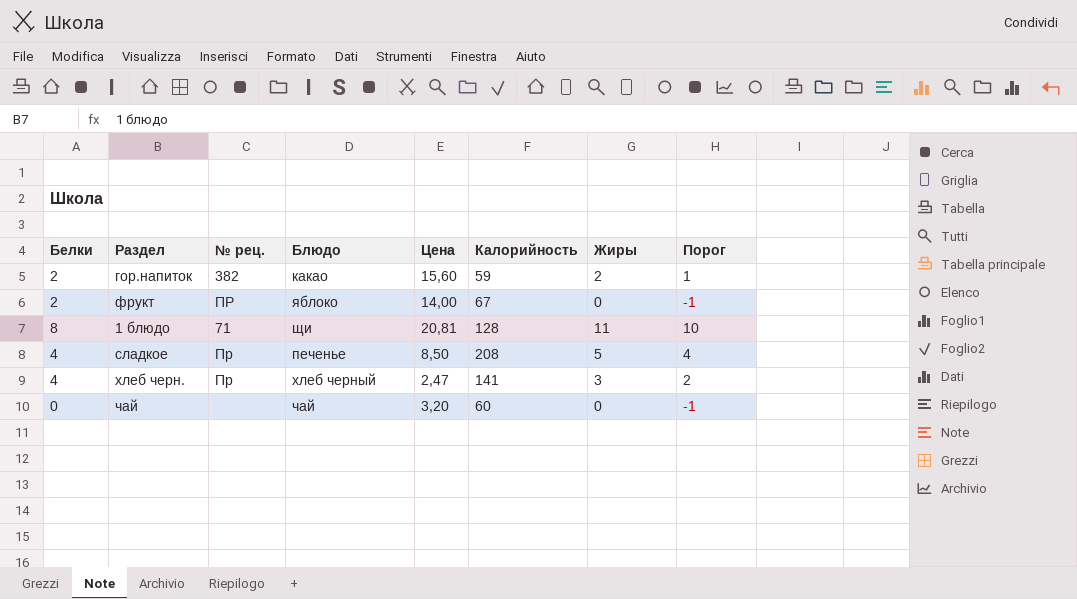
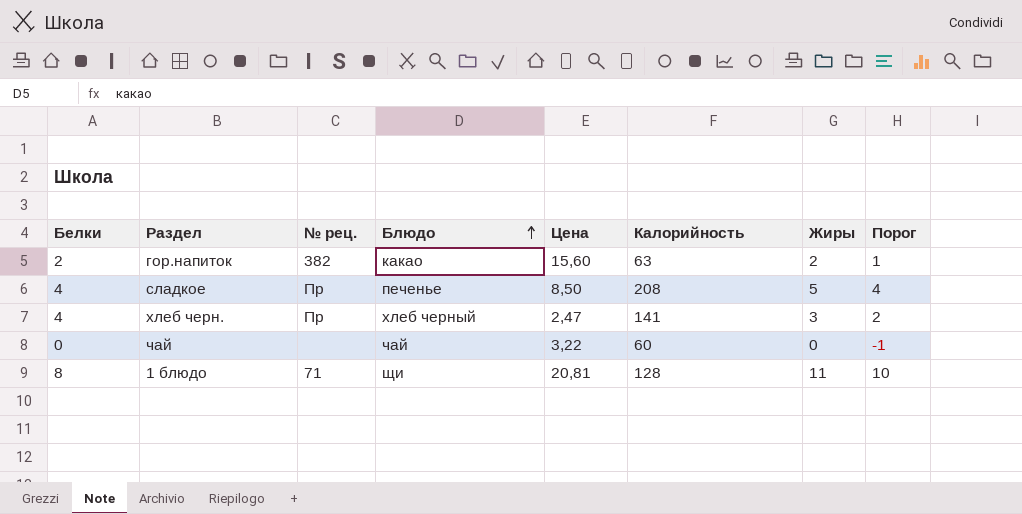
row order: none -> Блюдо ascending
row фрукт: 2 | ПР | яблоко | 14,00 | 67 | 0 | -1 -> none
гор.напиток | Калорийность: 59 -> 63
чай | Цена: 3,20 -> 3,22

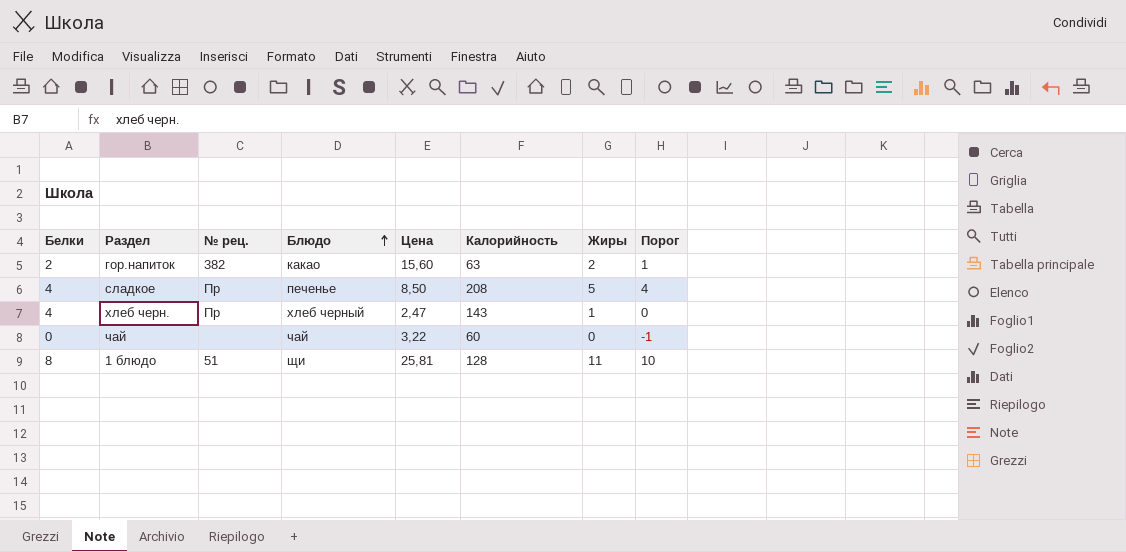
хлеб черн. | Калорийность: 141 -> 143
хлеб черн. | Жиры: 3 -> 1
хлеб черн. | Порог: 2 -> 0
1 блюдо | № рец.: 71 -> 51
1 блюдо | Цена: 20,81 -> 25,81

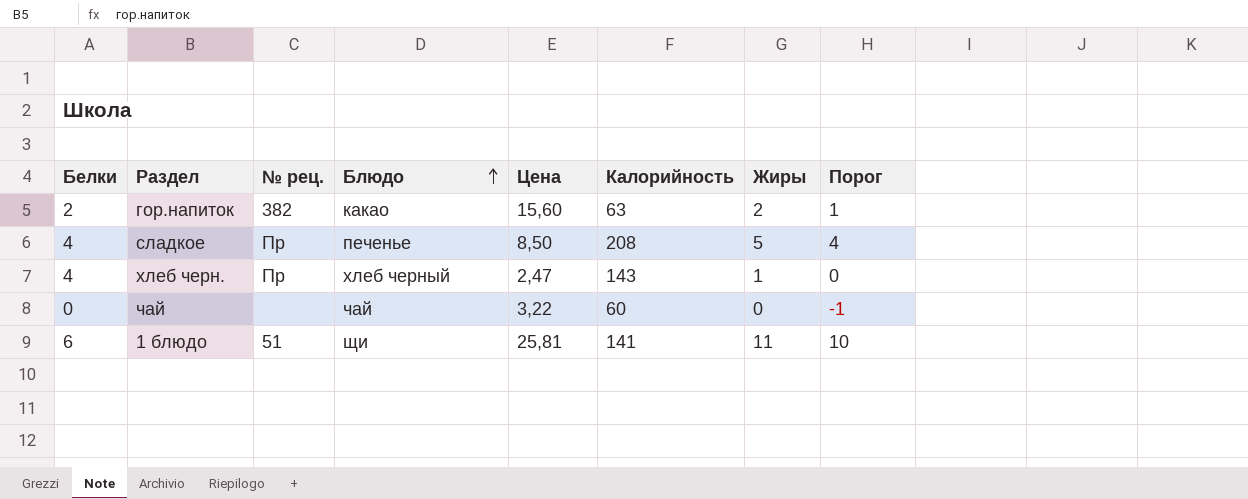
1 блюдо | Белки: 8 -> 6
1 блюдо | Калорийность: 128 -> 141

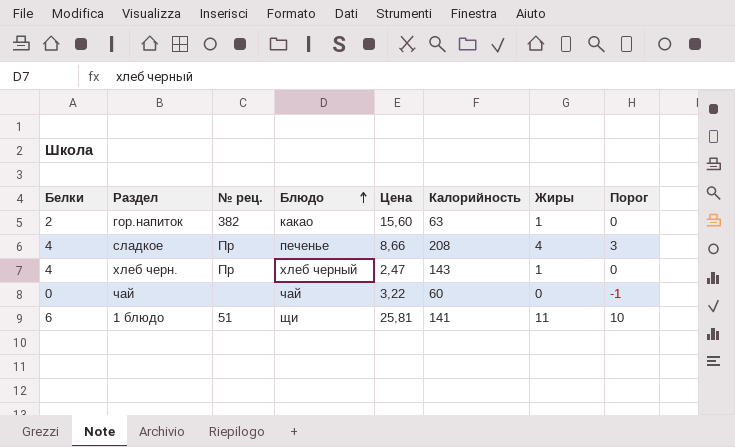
гор.напиток | Жиры: 2 -> 1
гор.напиток | Порог: 1 -> 0
сладкое | Цена: 8,50 -> 8,66
сладкое | Жиры: 5 -> 4
сладкое | Порог: 4 -> 3

